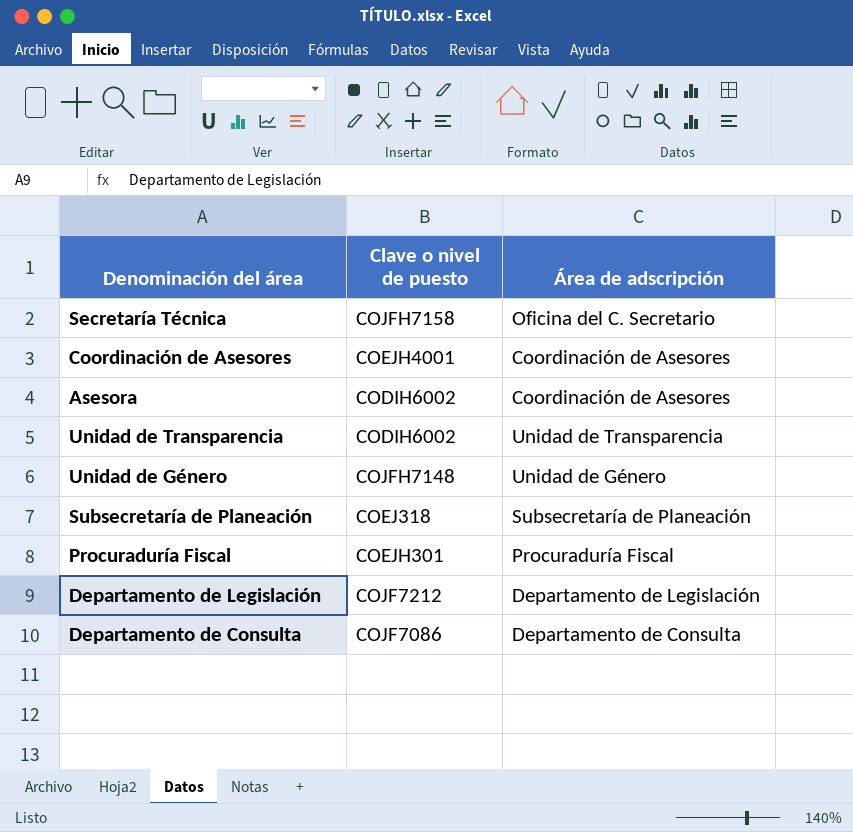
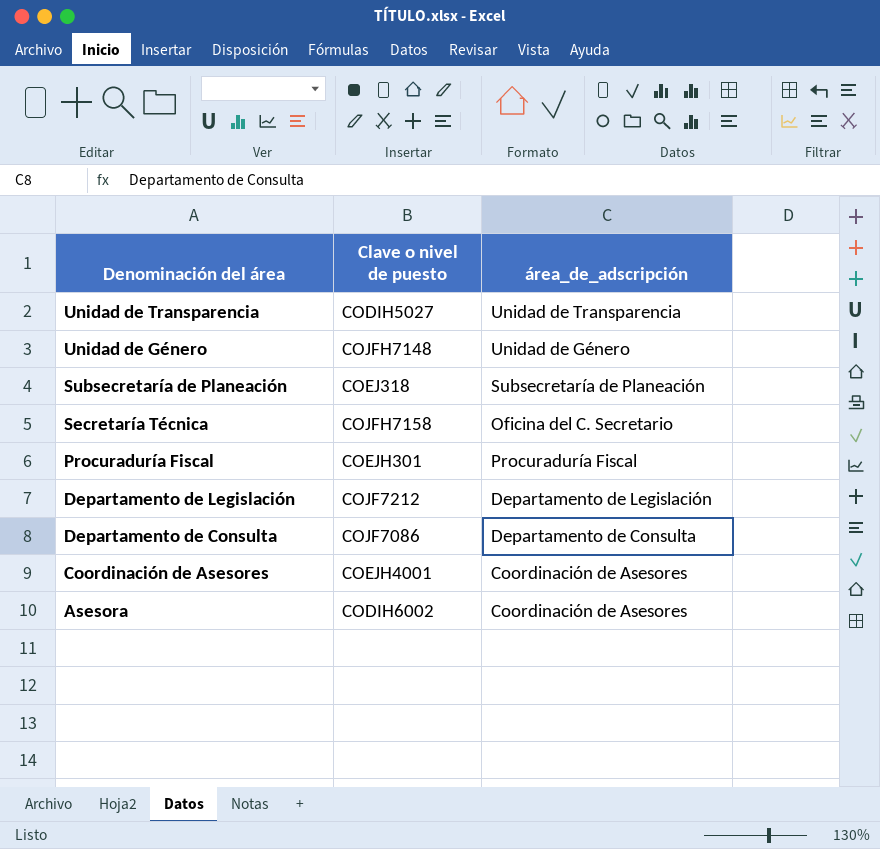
row order: none -> Denominación del área descending
column name: Área de adscripción -> área_de_adscripción
Unidad de Transparencia | Clave o nivel de puesto: CODIH6002 -> CODIH5027

